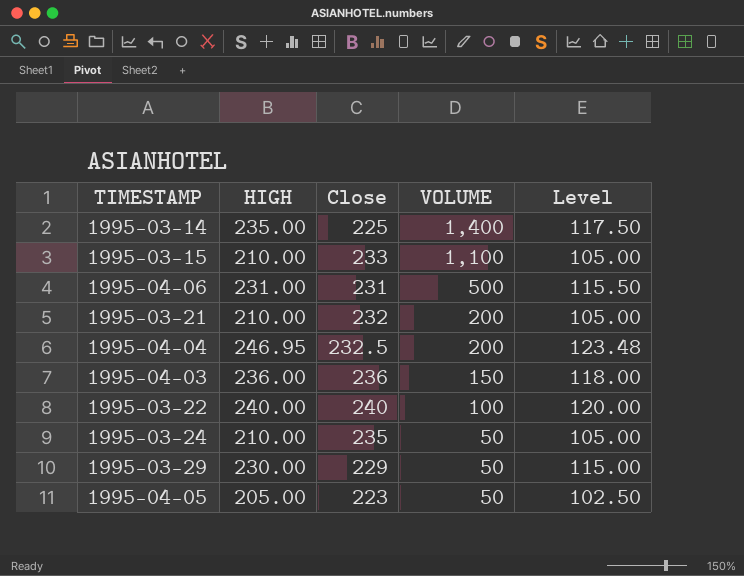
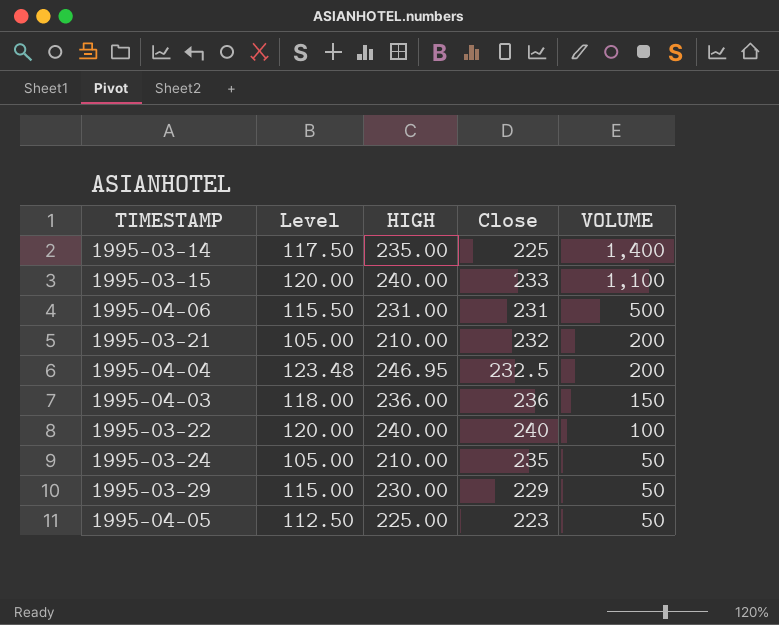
column Level | position: 5 -> 2
1995-03-15 | Level: 105.00 -> 120.00
1995-03-15 | HIGH: 210.00 -> 240.00
1995-04-05 | Level: 102.50 -> 112.50
1995-04-05 | HIGH: 205.00 -> 225.00

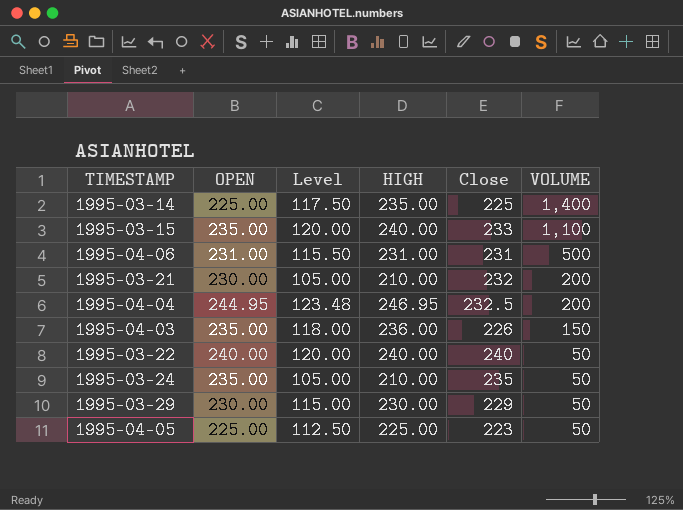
column OPEN | position: none -> 2
1995-04-03 | Close: 236 -> 226
1995-03-22 | VOLUME: 100 -> 50

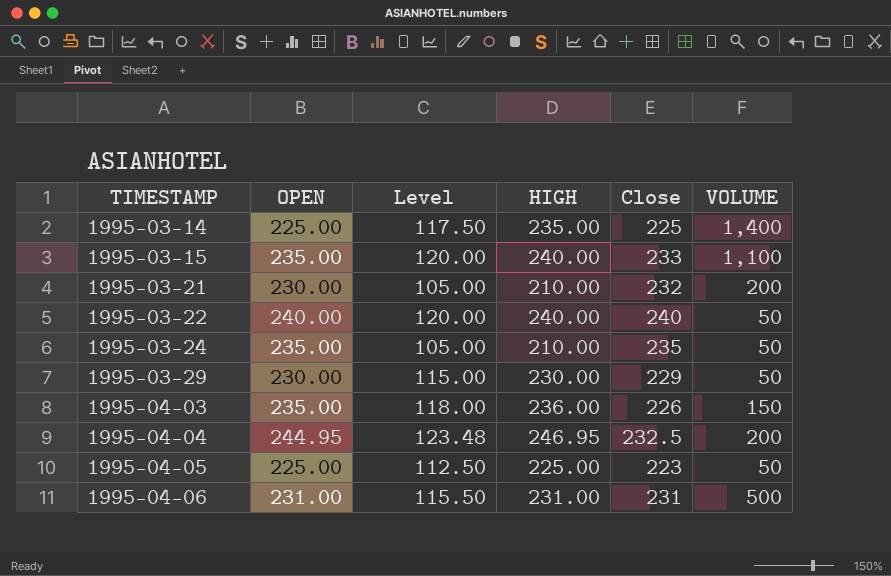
row order: VOLUME descending -> TIMESTAMP ascending

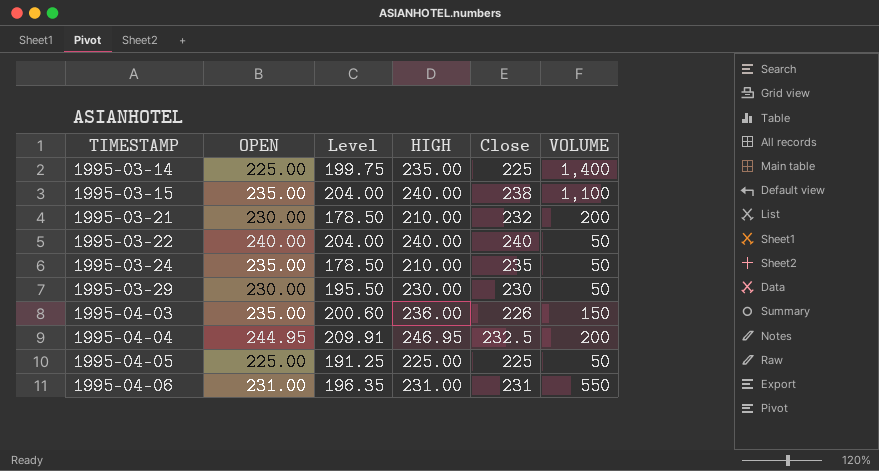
column Level | formula: [HIGH] * 0.5 -> [HIGH] * 0.85
1995-03-15 | Close: 233 -> 238
1995-03-29 | Close: 229 -> 230
1995-04-05 | Close: 223 -> 225
1995-04-06 | VOLUME: 500 -> 550

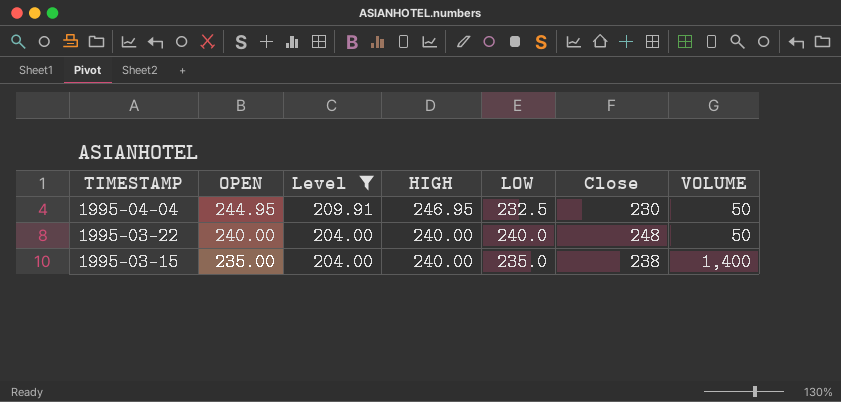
filter: none -> Level >= 204.00
row order: TIMESTAMP ascending -> TIMESTAMP descending
column LOW | position: none -> 5
1995-04-04 | Close: 232.5 -> 230
1995-04-04 | VOLUME: 200 -> 50
1995-03-22 | Close: 240 -> 248
1995-03-15 | VOLUME: 1,100 -> 1,400

